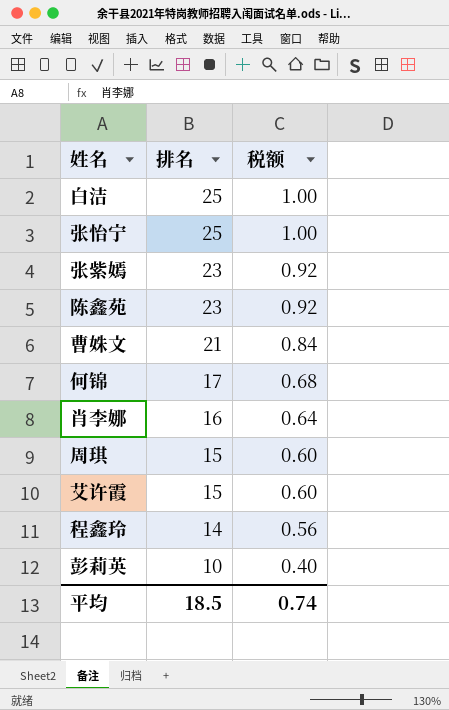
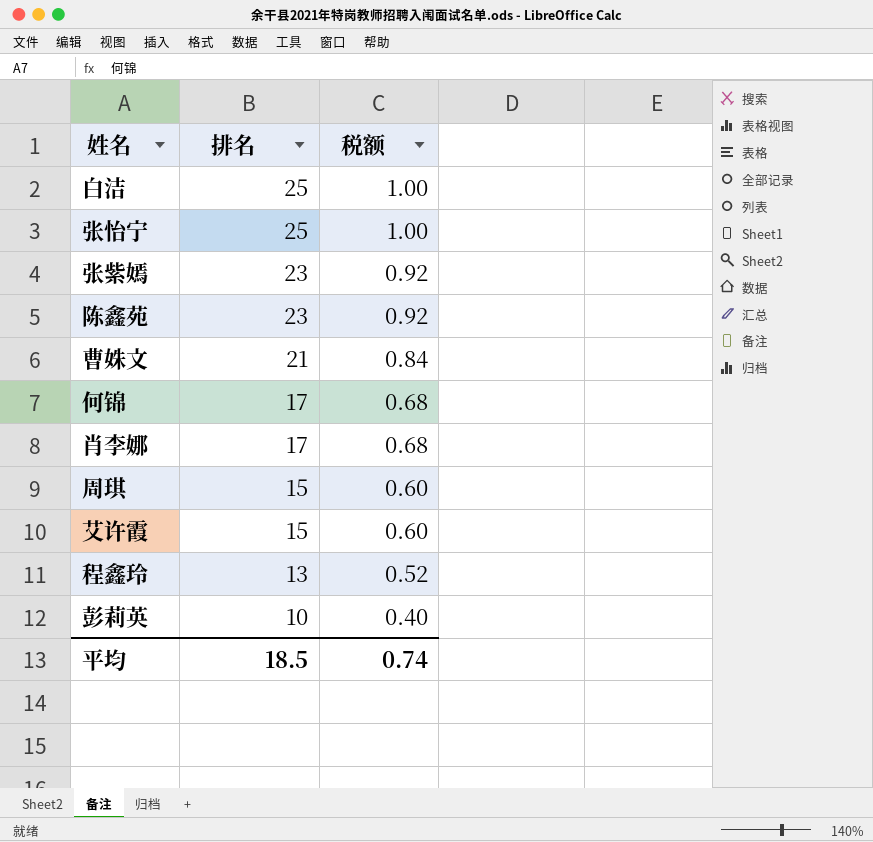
肖李娜 | 排名: 16 -> 17
肖李娜 | 税额: 0.64 -> 0.68
程鑫玲 | 排名: 14 -> 13
程鑫玲 | 税额: 0.56 -> 0.52

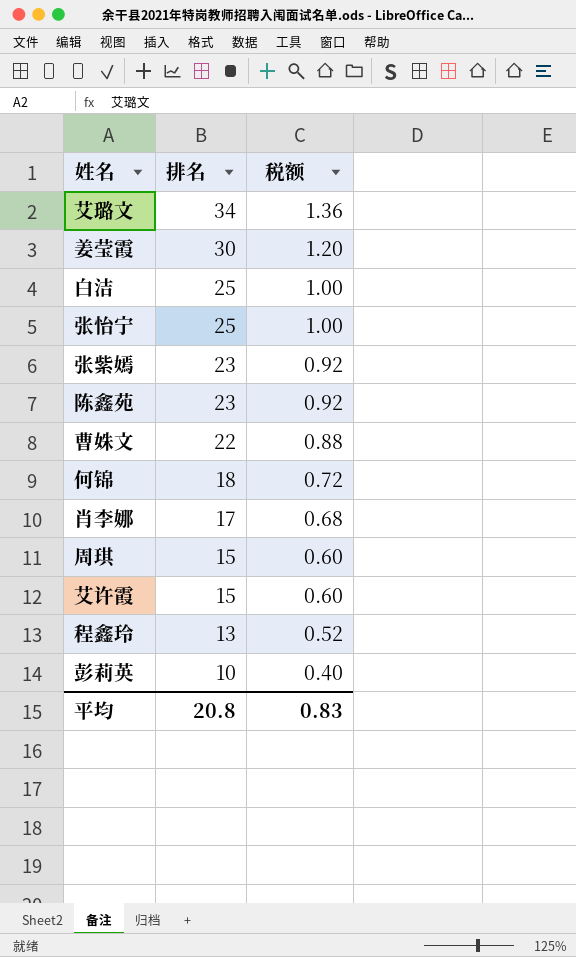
row 艾璐文: none -> 34 | 1.36
row 姜莹霞: none -> 30 | 1.20
曹姝文 | 排名: 21 -> 22
曹姝文 | 税额: 0.84 -> 0.88
何锦 | 排名: 17 -> 18
何锦 | 税额: 0.68 -> 0.72
平均 | 排名: 18.5 -> 20.8
平均 | 税额: 0.74 -> 0.83

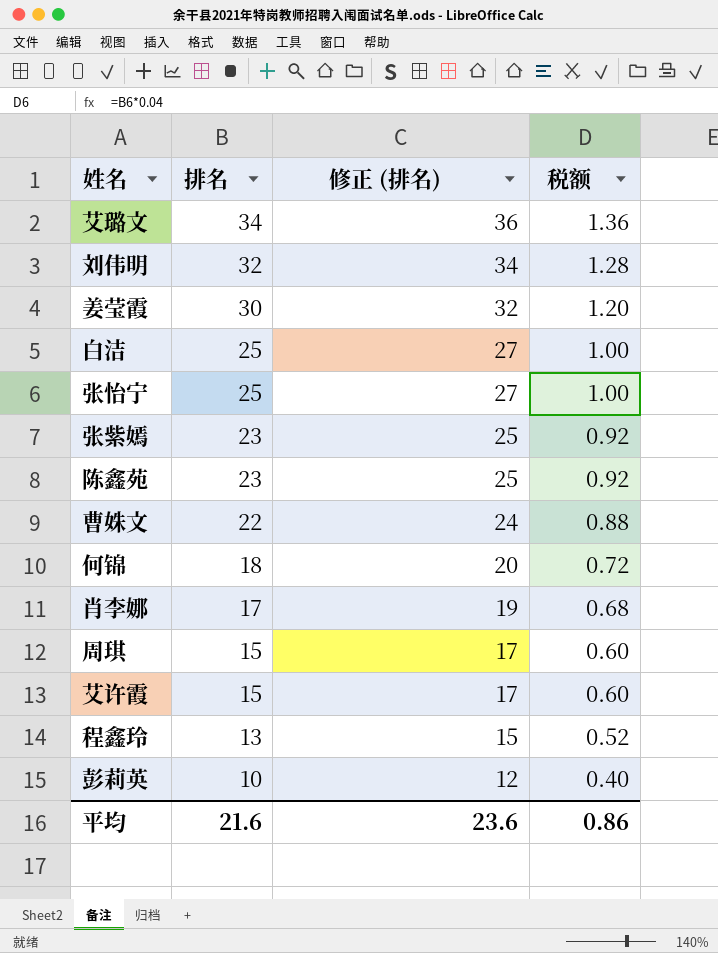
column 修正 (排名) | formula: none -> [排名] + 2
row 刘伟明: none -> 32 | 34 | 1.28
平均 | 排名: 20.8 -> 21.6
平均 | 税额: 0.83 -> 0.86

